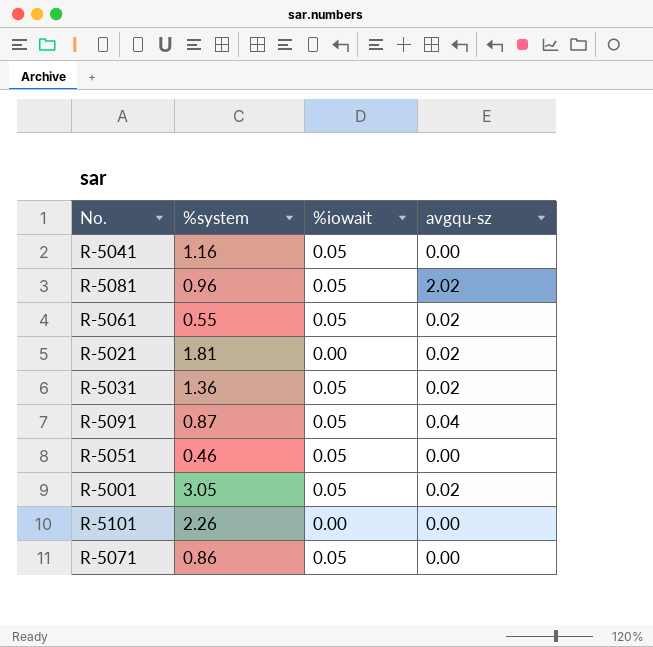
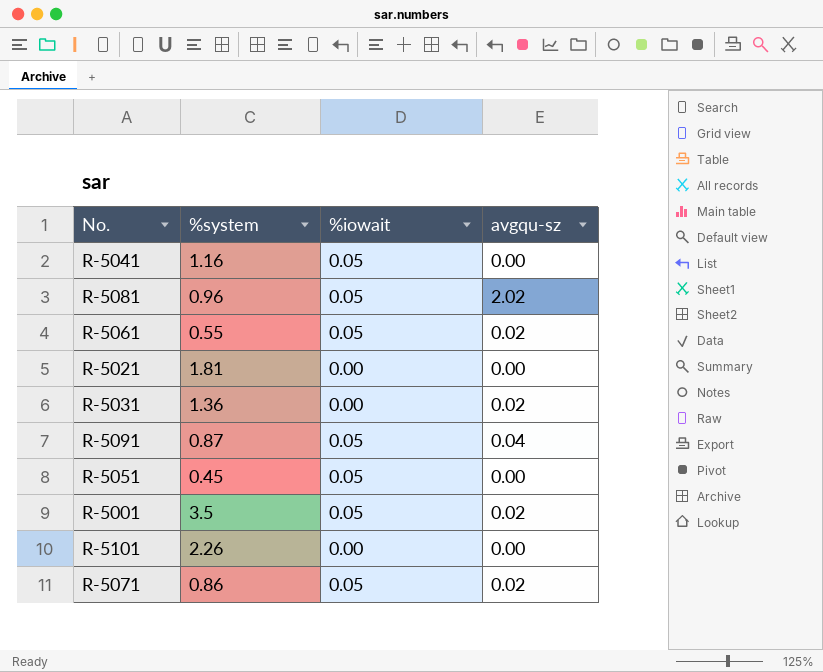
R-5021 | avgqu-sz: 0.02 -> 0.00
R-5031 | %iowait: 0.05 -> 0.00
R-5051 | %system: 0.46 -> 0.45
R-5001 | %system: 3.05 -> 3.5
R-5071 | avgqu-sz: 0.00 -> 0.02

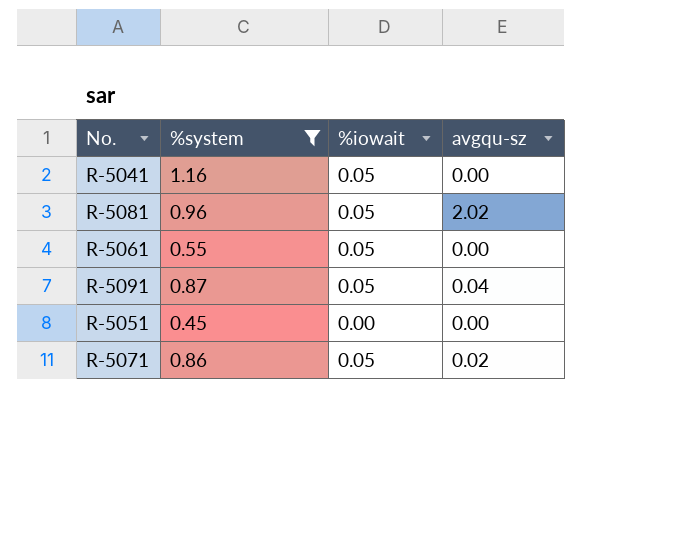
filter: none -> %system <= 1.16
R-5061 | avgqu-sz: 0.02 -> 0.00
R-5051 | %iowait: 0.05 -> 0.00

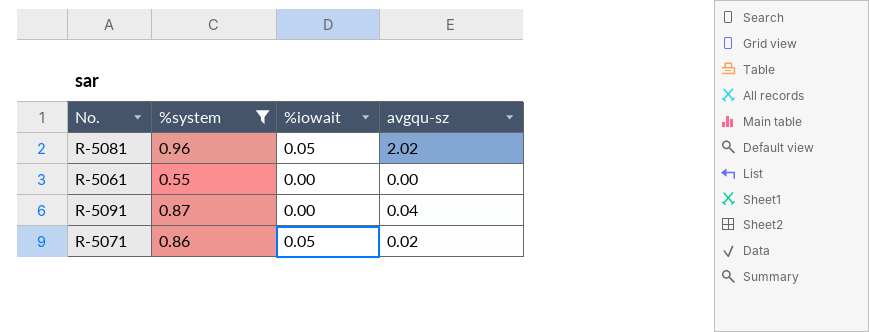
row R-5041: 1.16 | 0.05 | 0.00 -> none
row R-5051: 0.45 | 0.00 | 0.00 -> none
R-5061 | %iowait: 0.05 -> 0.00
R-5091 | %iowait: 0.05 -> 0.00

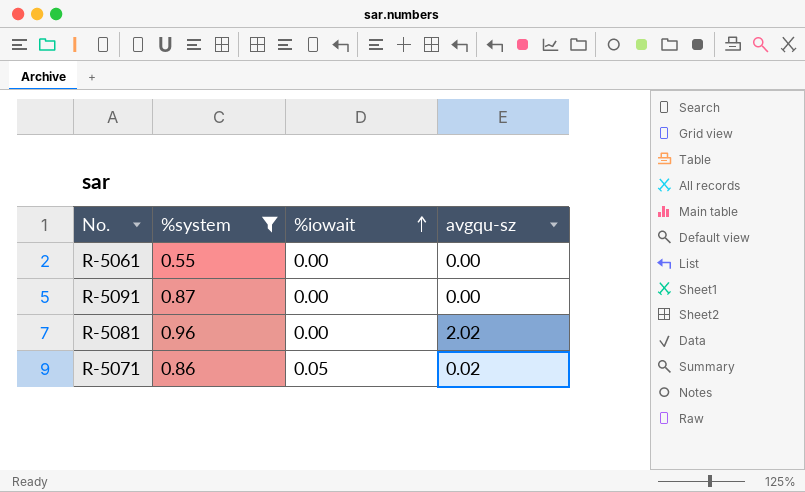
row order: none -> %iowait ascending
R-5091 | avgqu-sz: 0.04 -> 0.00
R-5081 | %iowait: 0.05 -> 0.00

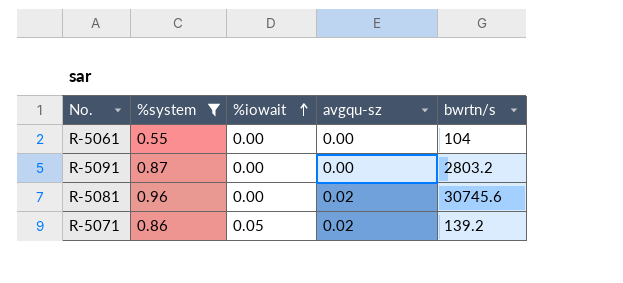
column bwrtn/s | position: none -> 5
R-5081 | avgqu-sz: 2.02 -> 0.02

